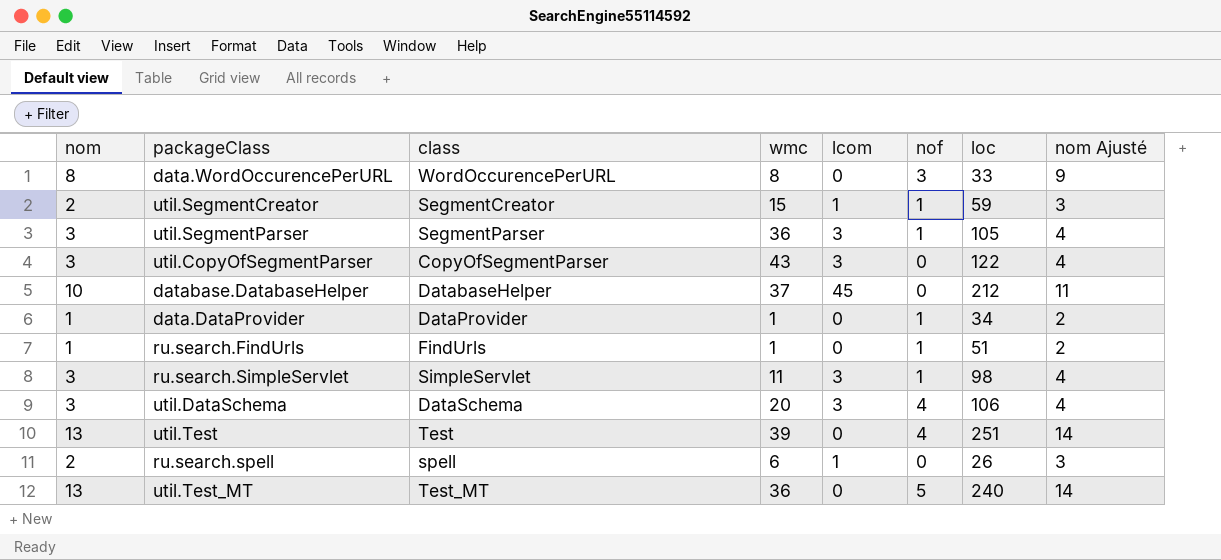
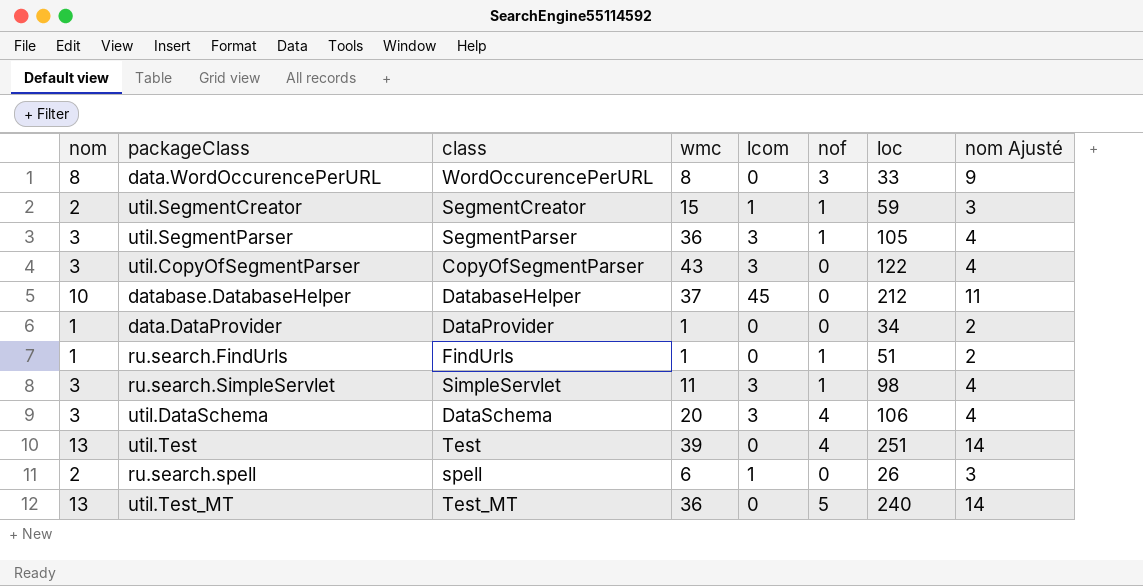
data.DataProvider | nof: 1 -> 0

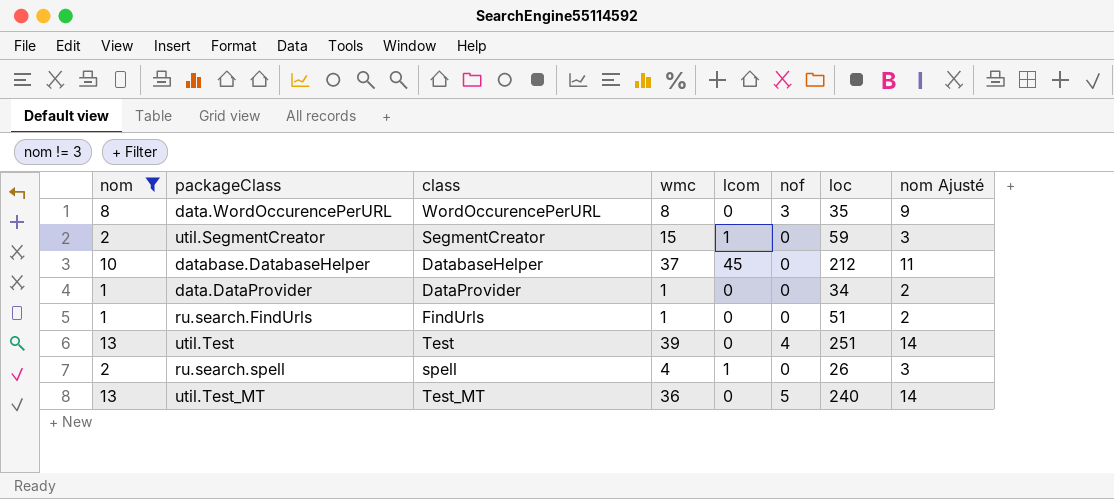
filter: none -> nom != 3
data.WordOccurencePerURL | loc: 33 -> 35
util.SegmentCreator | nof: 1 -> 0
ru.search.FindUrls | nof: 1 -> 0
ru.search.spell | wmc: 6 -> 4

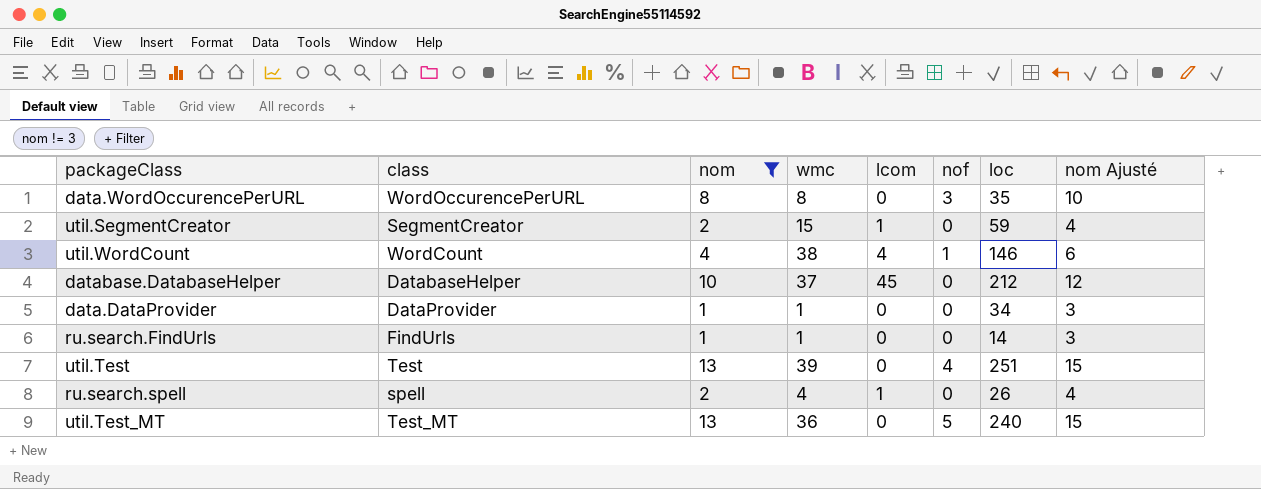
column nom | position: 1 -> 3
column nom Ajusté | formula: [nom] + 1 -> [nom] + 2
row util.WordCount: none -> WordCount | 4 | 38 | 4 | 1 | 146 | 6
ru.search.FindUrls | loc: 51 -> 14

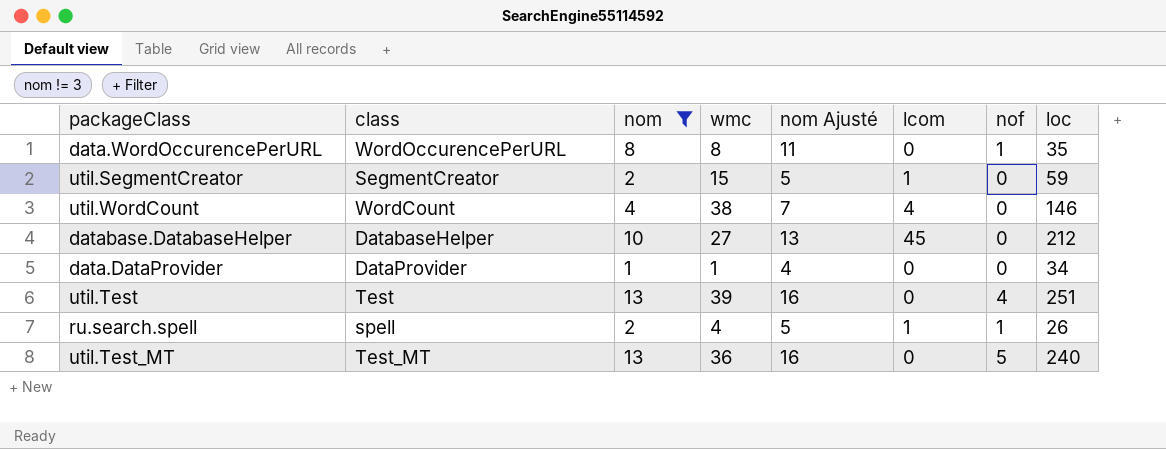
column nom Ajusté | formula: [nom] + 2 -> [nom] + 3
column nom Ajusté | position: 8 -> 5
row ru.search.FindUrls: FindUrls | 1 | 1 | 0 | 0 | 14 | 3 -> none
data.WordOccurencePerURL | nof: 3 -> 1
util.WordCount | nof: 1 -> 0
database.DatabaseHelper | wmc: 37 -> 27
ru.search.spell | nof: 0 -> 1

